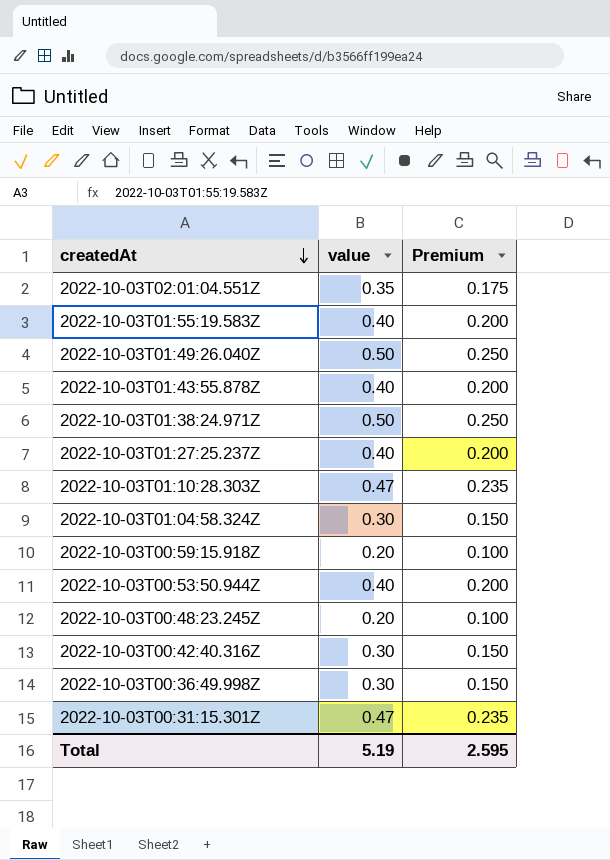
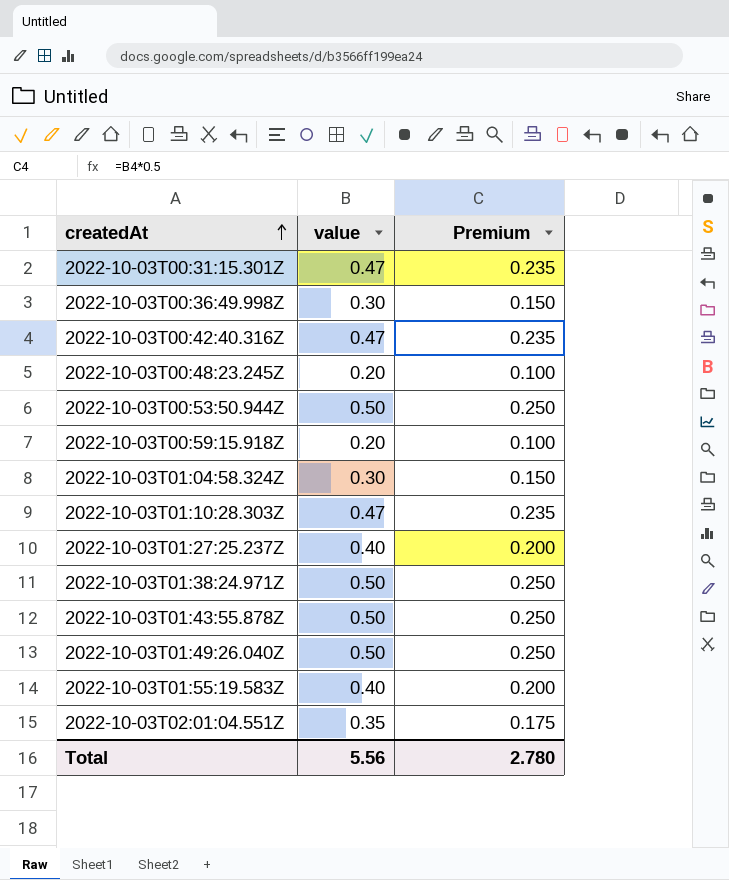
row order: createdAt descending -> createdAt ascending
2022-10-03T00:42:40.316Z | value: 0.30 -> 0.47
2022-10-03T00:42:40.316Z | Premium: 0.150 -> 0.235
2022-10-03T00:53:50.944Z | value: 0.40 -> 0.50
2022-10-03T00:53:50.944Z | Premium: 0.200 -> 0.250
2022-10-03T01:43:55.878Z | value: 0.40 -> 0.50
2022-10-03T01:43:55.878Z | Premium: 0.200 -> 0.250
Total | value: 5.19 -> 5.56
Total | Premium: 2.595 -> 2.780

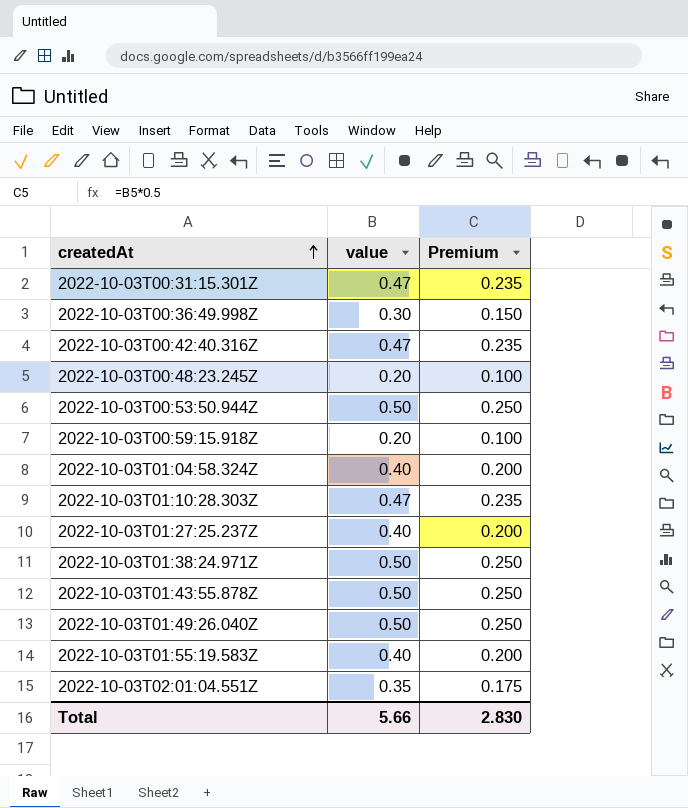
2022-10-03T01:04:58.324Z | value: 0.30 -> 0.40
2022-10-03T01:04:58.324Z | Premium: 0.150 -> 0.200
Total | value: 5.56 -> 5.66
Total | Premium: 2.780 -> 2.830

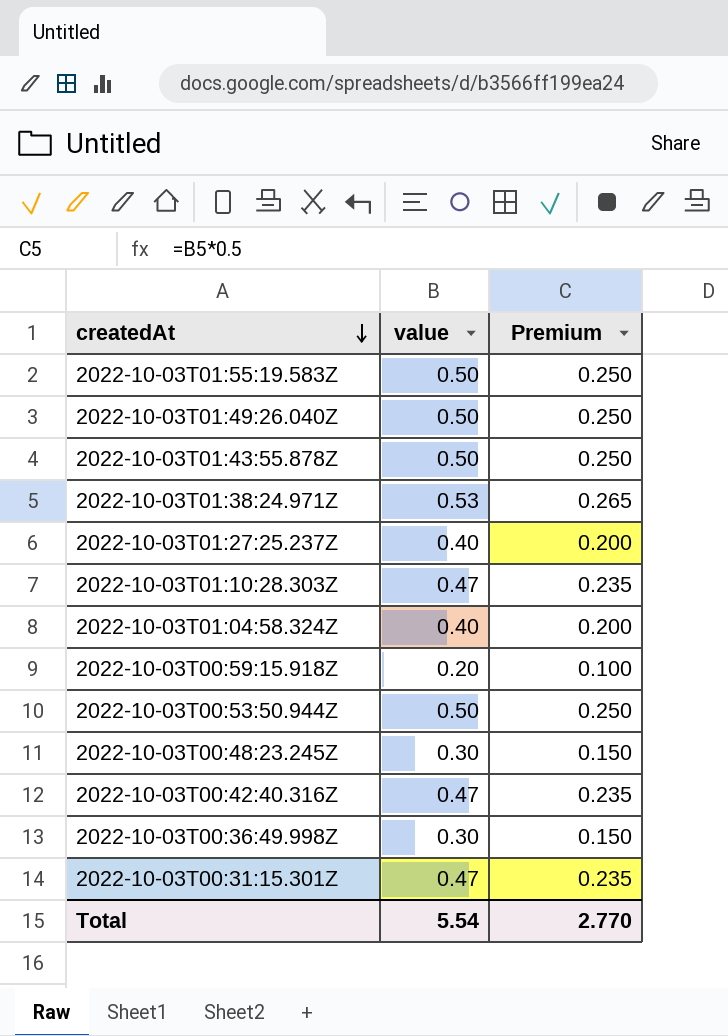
row order: createdAt ascending -> createdAt descending
row 2022-10-03T02:01:04.551Z: 0.35 | 0.175 -> none
2022-10-03T01:55:19.583Z | value: 0.40 -> 0.50
2022-10-03T01:55:19.583Z | Premium: 0.200 -> 0.250
2022-10-03T01:38:24.971Z | value: 0.50 -> 0.53
2022-10-03T01:38:24.971Z | Premium: 0.250 -> 0.265
2022-10-03T00:48:23.245Z | value: 0.20 -> 0.30
2022-10-03T00:48:23.245Z | Premium: 0.100 -> 0.150
Total | value: 5.66 -> 5.54
Total | Premium: 2.830 -> 2.770

